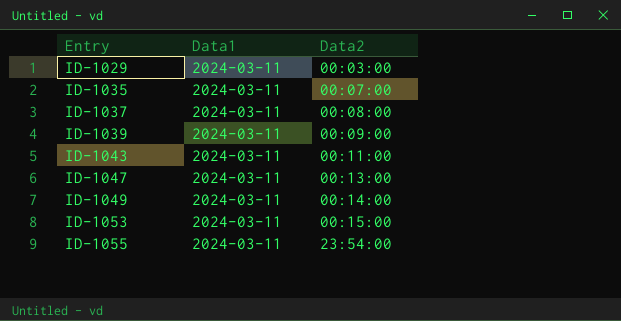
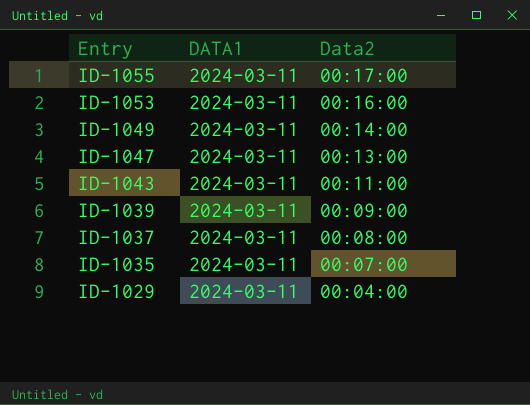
row order: Entry ascending -> Entry descending
column name: Data1 -> DATA1
ID-1055 | Data2: 23:54:00 -> 00:17:00
ID-1053 | Data2: 00:15:00 -> 00:16:00
ID-1029 | Data2: 00:03:00 -> 00:04:00

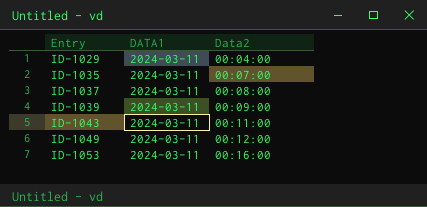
row order: Entry descending -> Entry ascending
row ID-1055: 2024-03-11 | 00:17:00 -> none
row ID-1047: 2024-03-11 | 00:13:00 -> none
ID-1049 | Data2: 00:14:00 -> 00:12:00

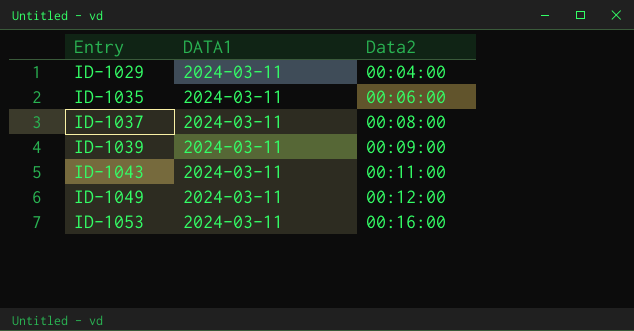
ID-1035 | Data2: 00:07:00 -> 00:06:00

